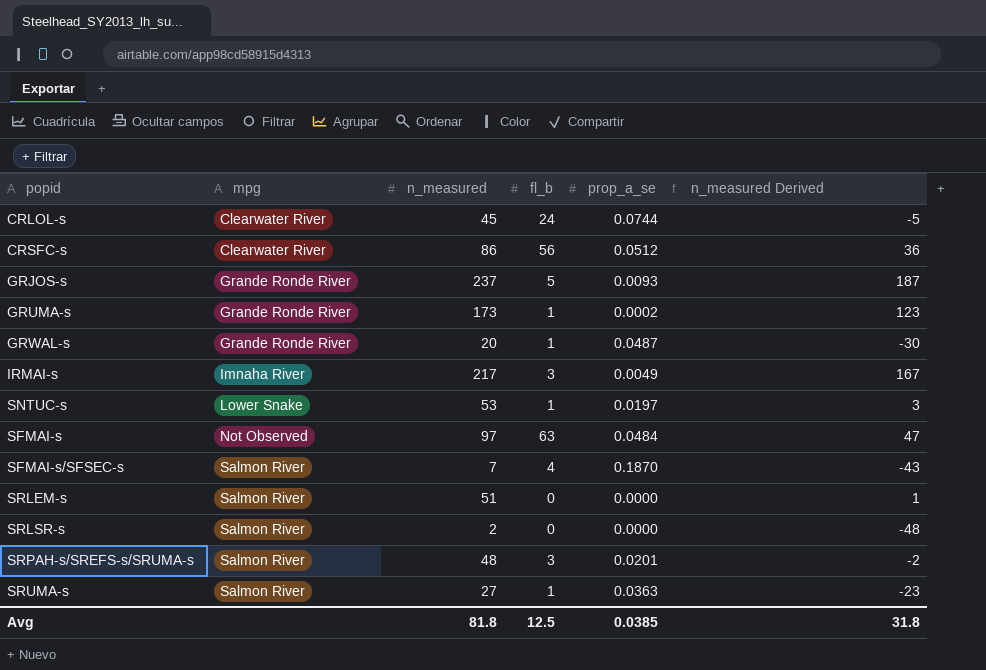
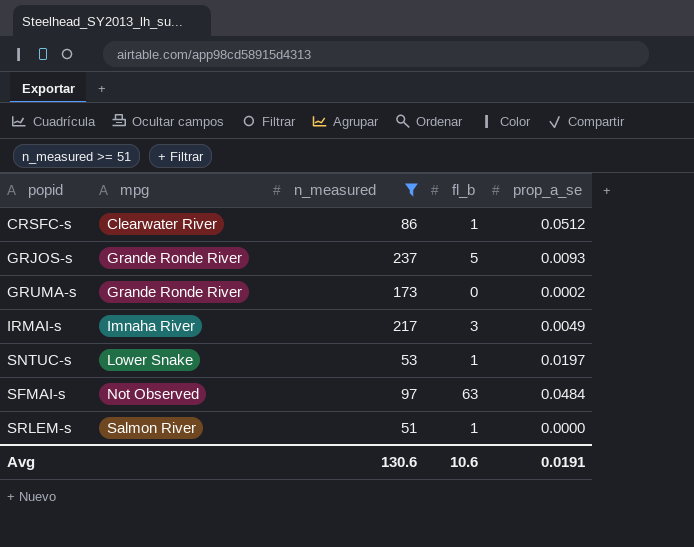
filter: none -> n_measured >= 51
column n_measured Derived | formula: [n_measured] - 50 -> none
CRSFC-s | fl_b: 56 -> 1
GRUMA-s | fl_b: 1 -> 0
SRLEM-s | fl_b: 0 -> 1
Avg | n_measured: 81.8 -> 130.6
Avg | fl_b: 12.5 -> 10.6
Avg | prop_a_se: 0.0385 -> 0.0191

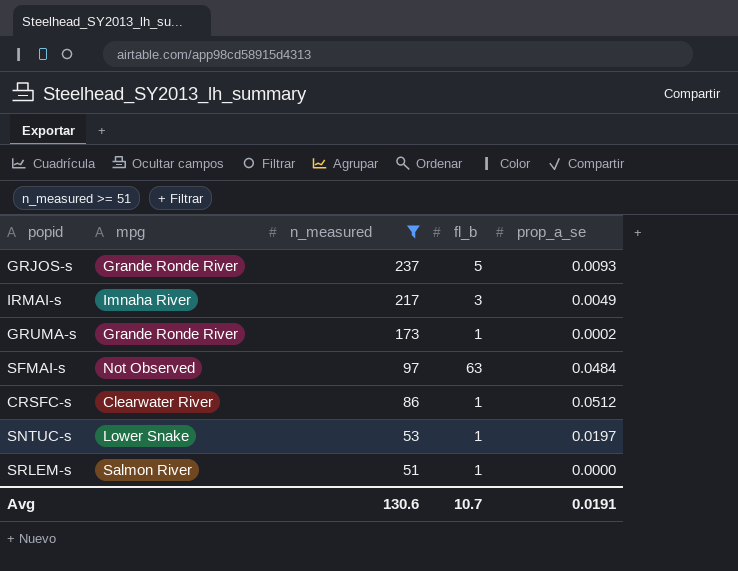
row order: mpg ascending -> n_measured descending
GRUMA-s | fl_b: 0 -> 1
Avg | fl_b: 10.6 -> 10.7

